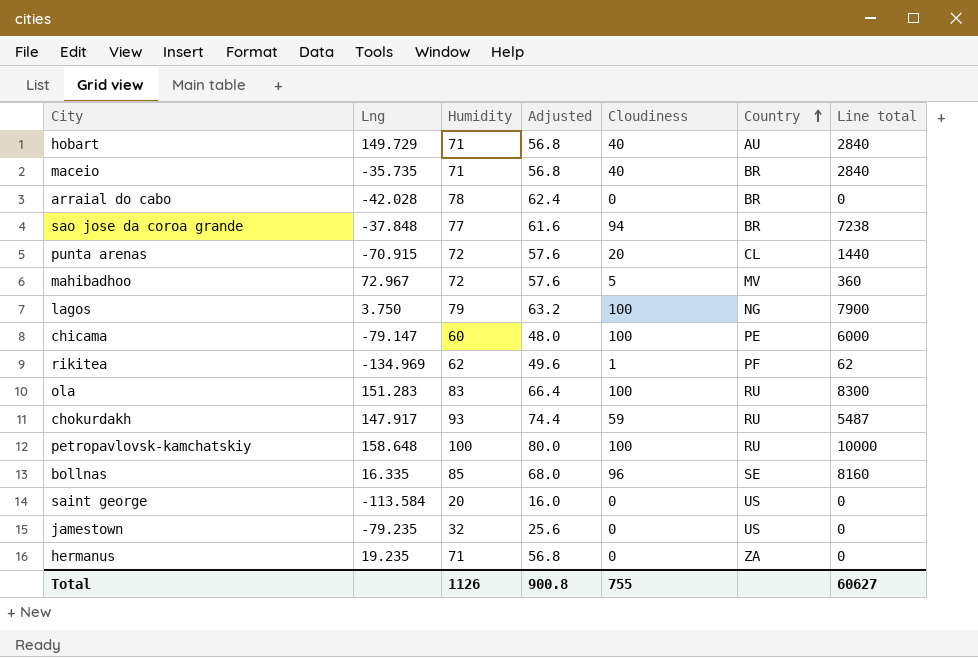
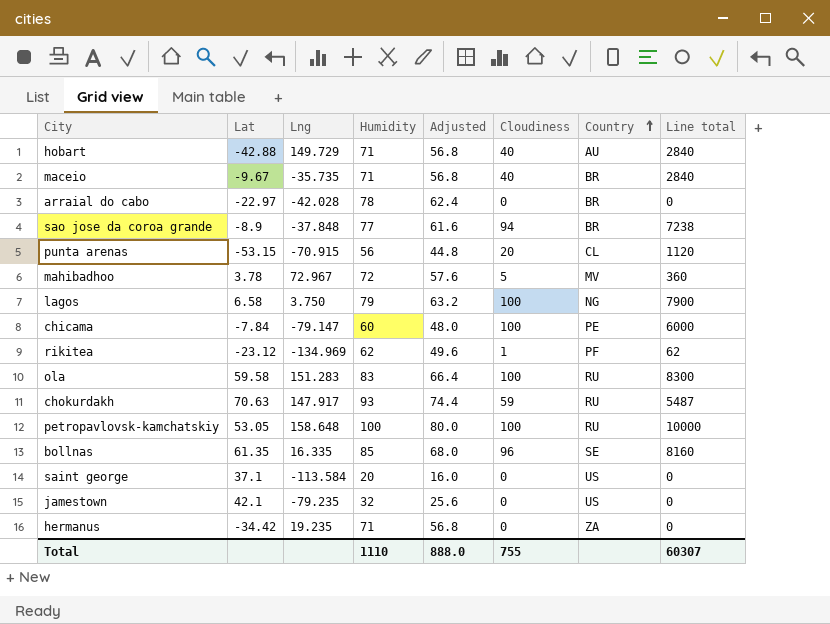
column Lat | position: none -> 2
punta arenas | Humidity: 72 -> 56
punta arenas | Adjusted: 57.6 -> 44.8
punta arenas | Line total: 1440 -> 1120
Total | Humidity: 1126 -> 1110
Total | Adjusted: 900.8 -> 888.0
Total | Line total: 60627 -> 60307

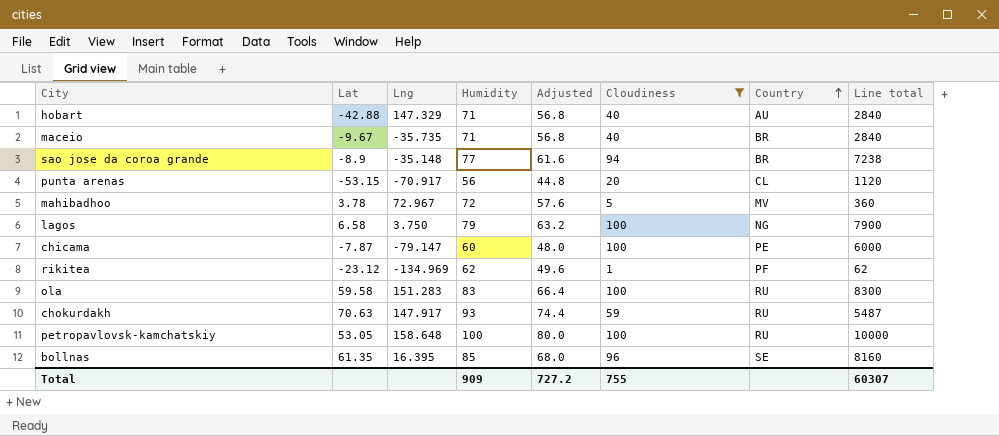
filter: none -> Cloudiness != 0
hobart | Lng: 149.729 -> 147.329
sao jose da coroa grande | Lng: -37.848 -> -35.148
punta arenas | Lng: -70.915 -> -70.917
chicama | Lat: -7.84 -> -7.87
bollnas | Lng: 16.335 -> 16.395
Total | Humidity: 1110 -> 909
Total | Adjusted: 888.0 -> 727.2

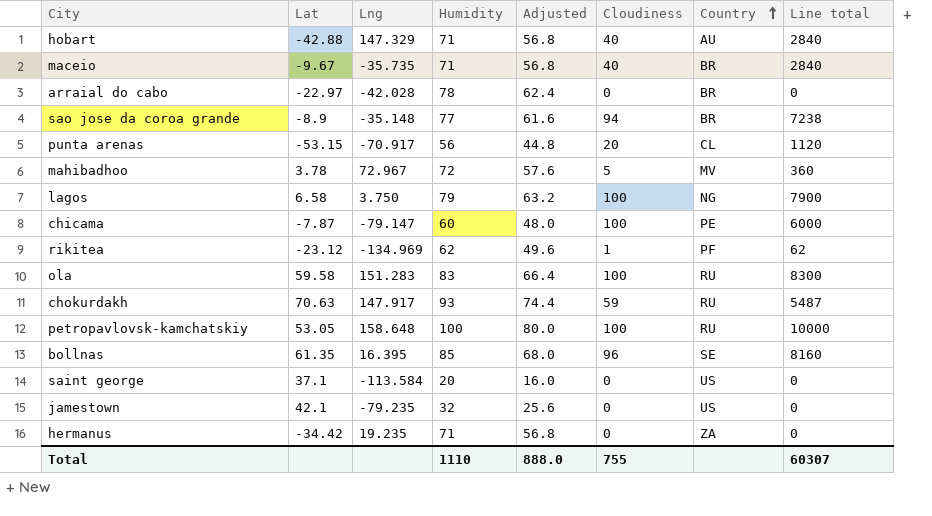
filter: Cloudiness != 0 -> none
Total | Humidity: 909 -> 1110
Total | Adjusted: 727.2 -> 888.0

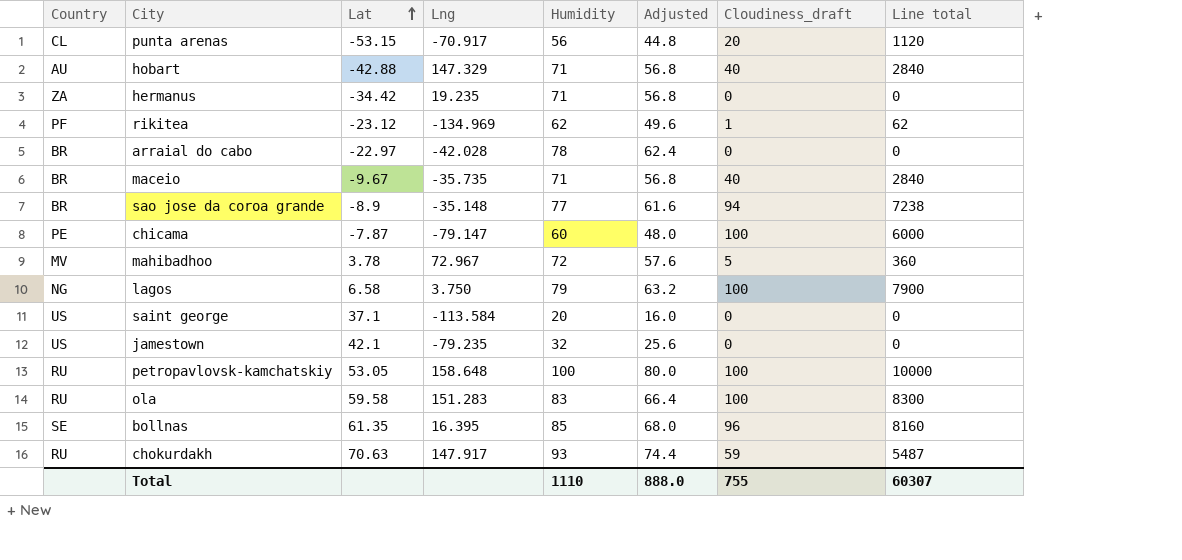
row order: Country ascending -> Lat ascending
column Country | position: 7 -> 1
column name: Cloudiness -> Cloudiness_draft

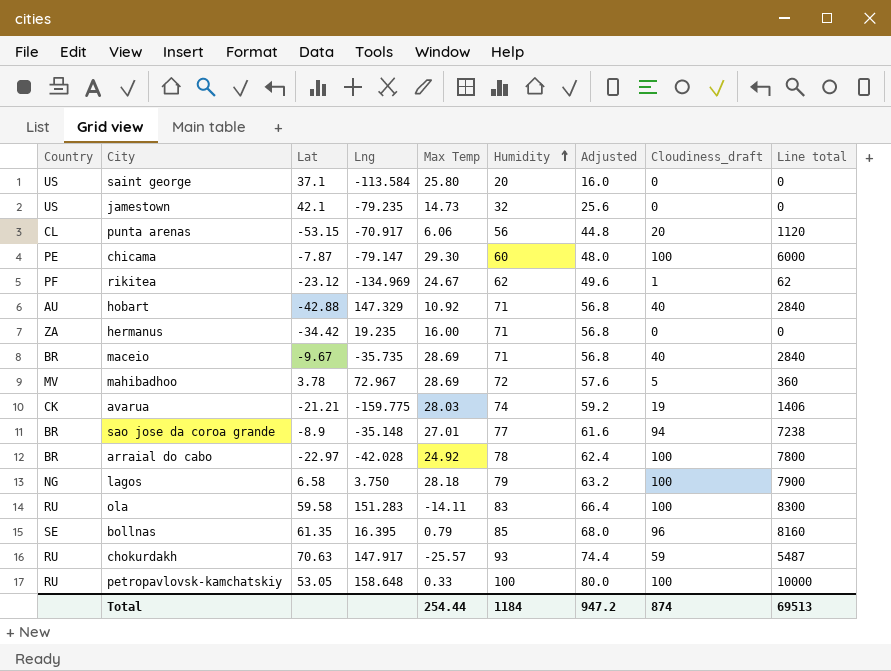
row order: Lat ascending -> Humidity ascending
column Max Temp | position: none -> 5
row avarua: none -> CK | -21.21 | -159.775 | 28.03 | 74 | 59.2 | 19 | 1406
arraial do cabo | Cloudiness_draft: 0 -> 100
arraial do cabo | Line total: 0 -> 7800
Total | Humidity: 1110 -> 1184
Total | Adjusted: 888.0 -> 947.2
Total | Cloudiness_draft: 755 -> 874
Total | Line total: 60307 -> 69513

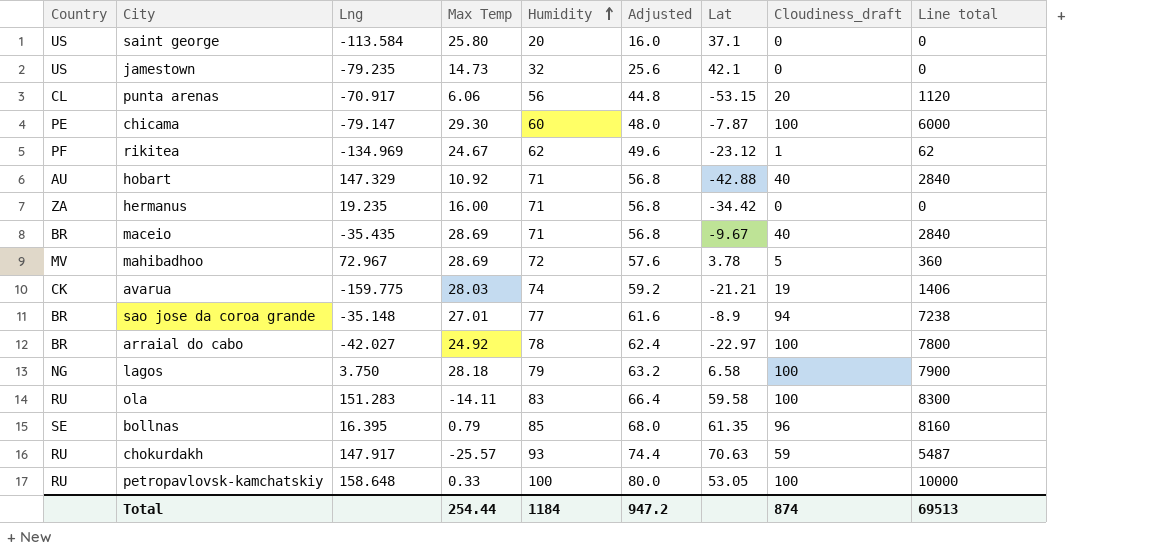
column Lat | position: 3 -> 7
maceio | Lng: -35.735 -> -35.435
arraial do cabo | Lng: -42.028 -> -42.027

